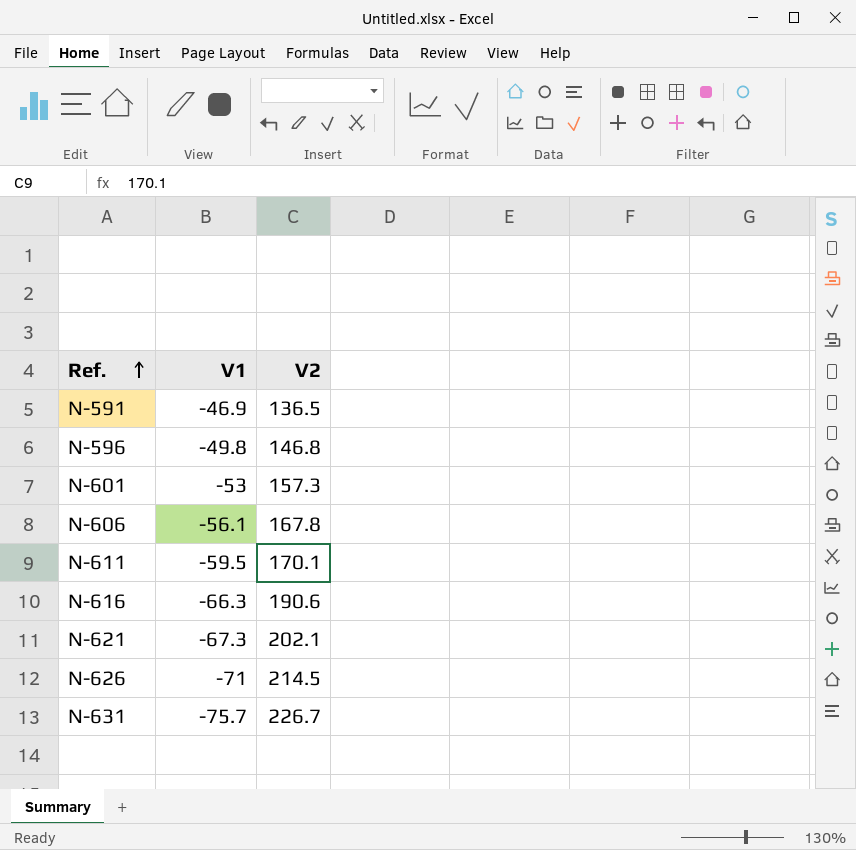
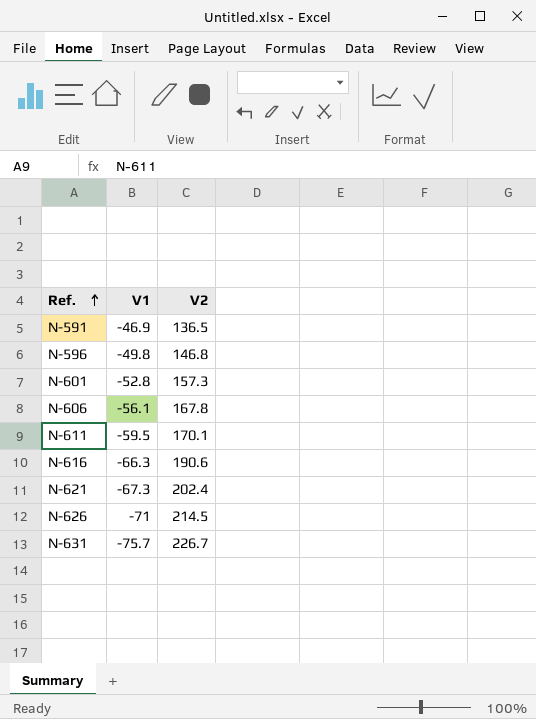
N-601 | V1: -53 -> -52.8
N-621 | V2: 202.1 -> 202.4

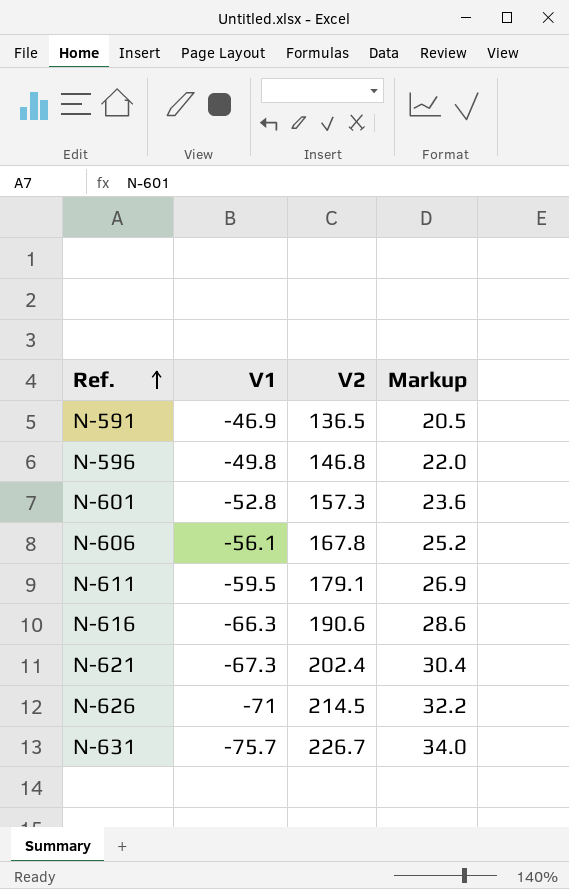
column Markup | formula: none -> [V2] * 0.15
N-611 | V2: 170.1 -> 179.1

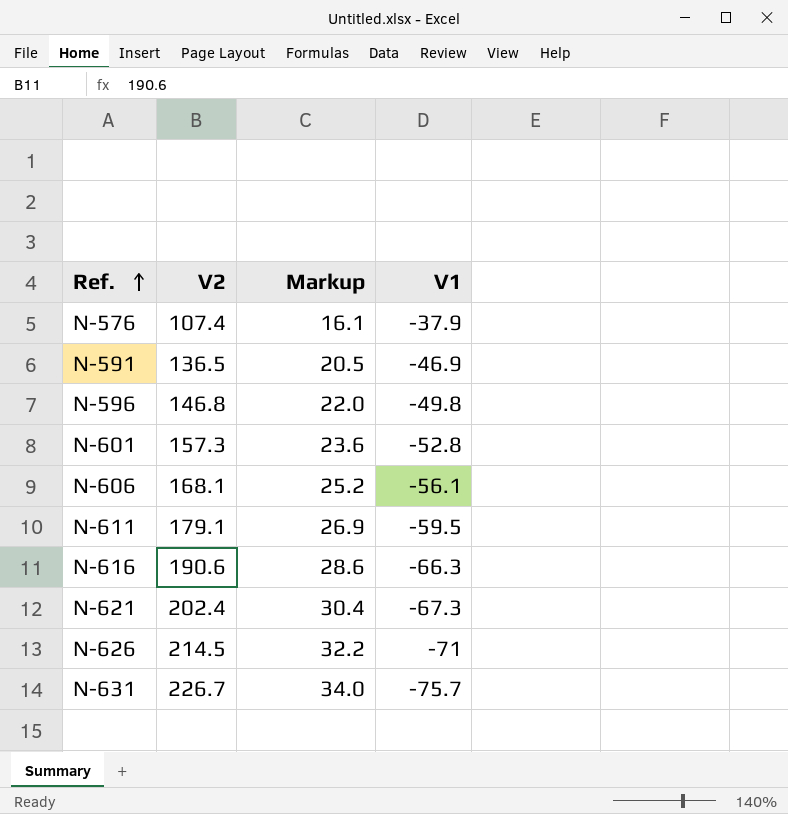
column V1 | position: 2 -> 4
row N-576: none -> 107.4 | 16.1 | -37.9
N-606 | V2: 167.8 -> 168.1

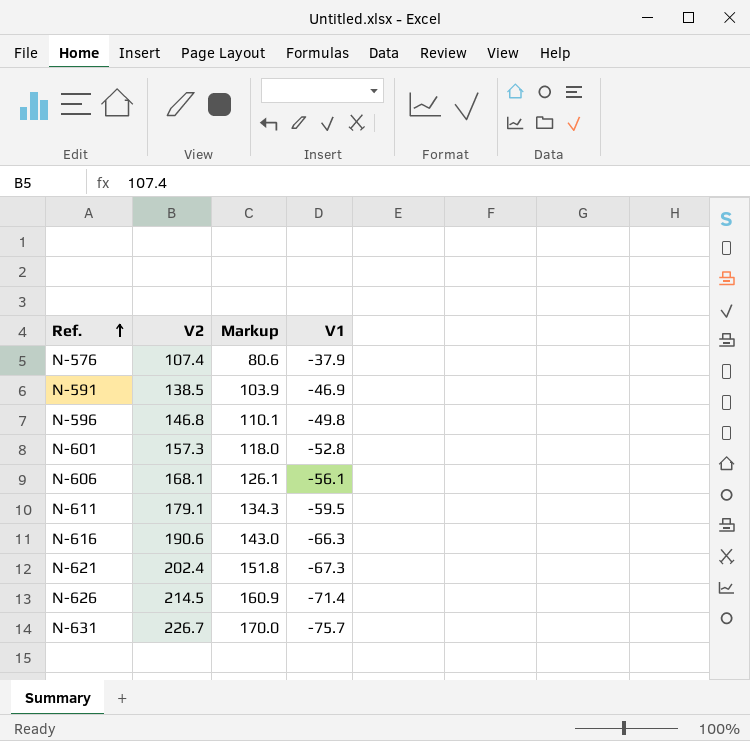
column Markup | formula: [V2] * 0.15 -> [V2] * 0.75
N-591 | V2: 136.5 -> 138.5
N-626 | V1: -71 -> -71.4

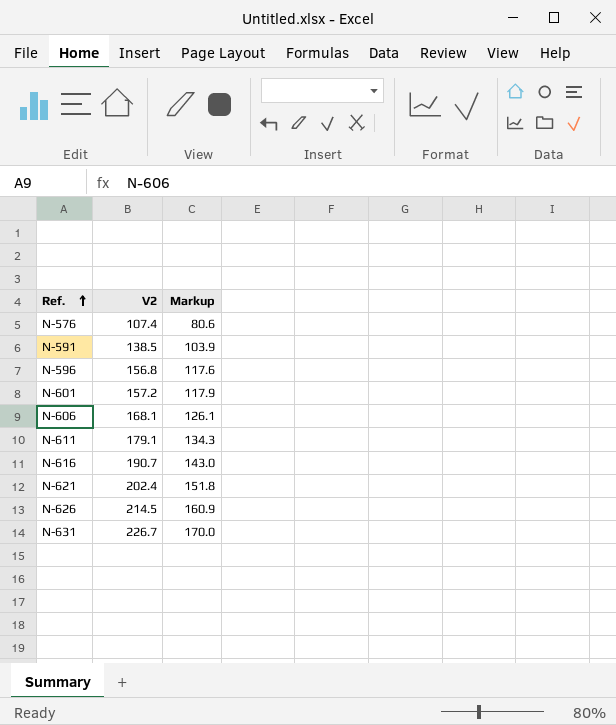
column V1 | position: 4 -> none
N-596 | V2: 146.8 -> 156.8
N-596 | Markup: 110.1 -> 117.6
N-601 | V2: 157.3 -> 157.2
N-601 | Markup: 118.0 -> 117.9
N-616 | V2: 190.6 -> 190.7

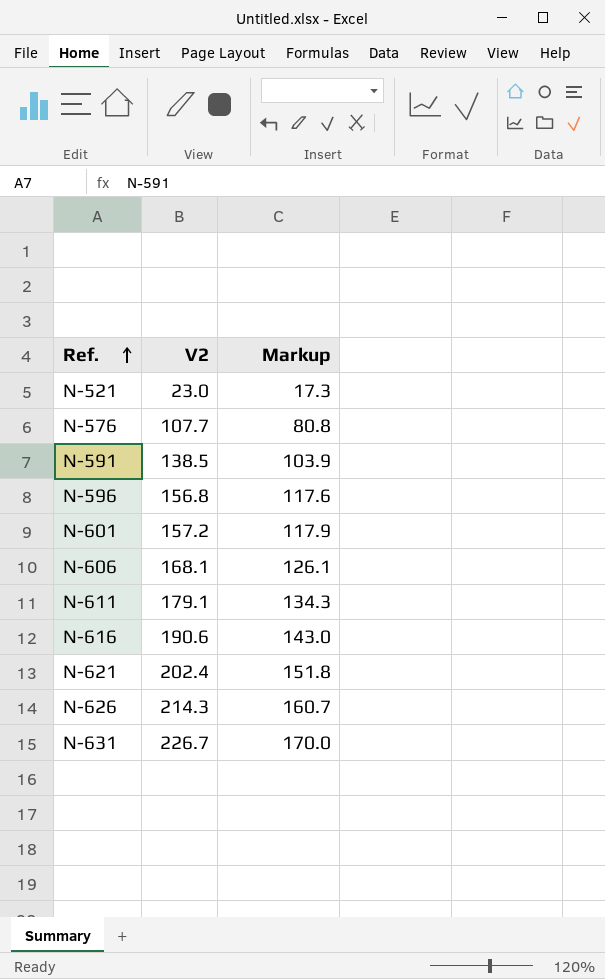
row N-521: none -> 23.0 | 17.3
N-576 | V2: 107.4 -> 107.7
N-576 | Markup: 80.6 -> 80.8
N-616 | V2: 190.7 -> 190.6
N-626 | V2: 214.5 -> 214.3
N-626 | Markup: 160.9 -> 160.7

